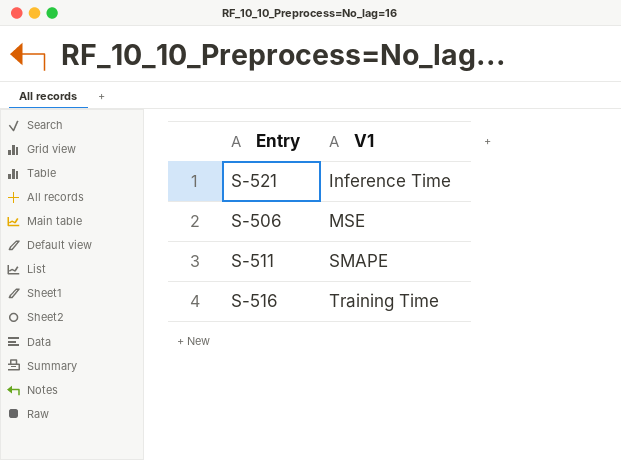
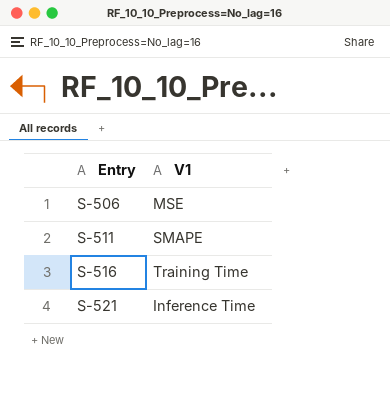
row order: V1 ascending -> Entry ascending

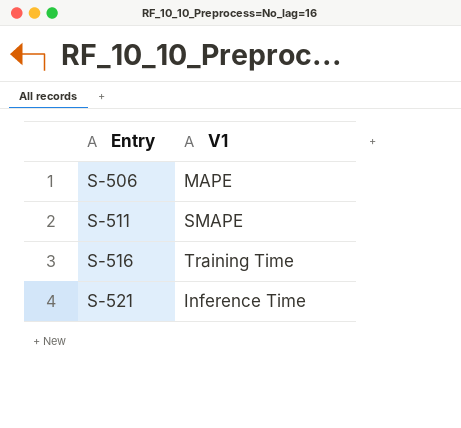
S-506 | V1: MSE -> MAPE

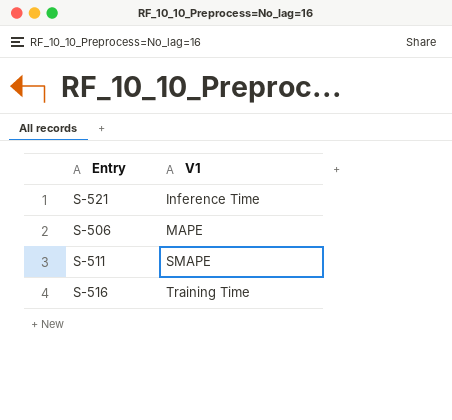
row order: Entry ascending -> V1 ascending

